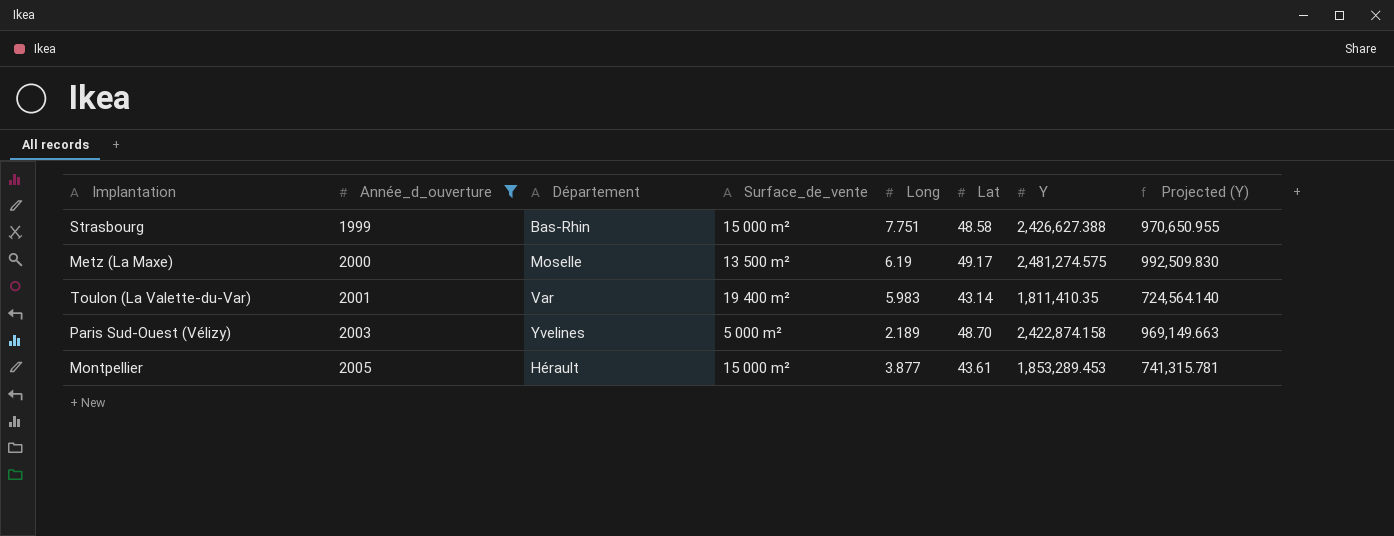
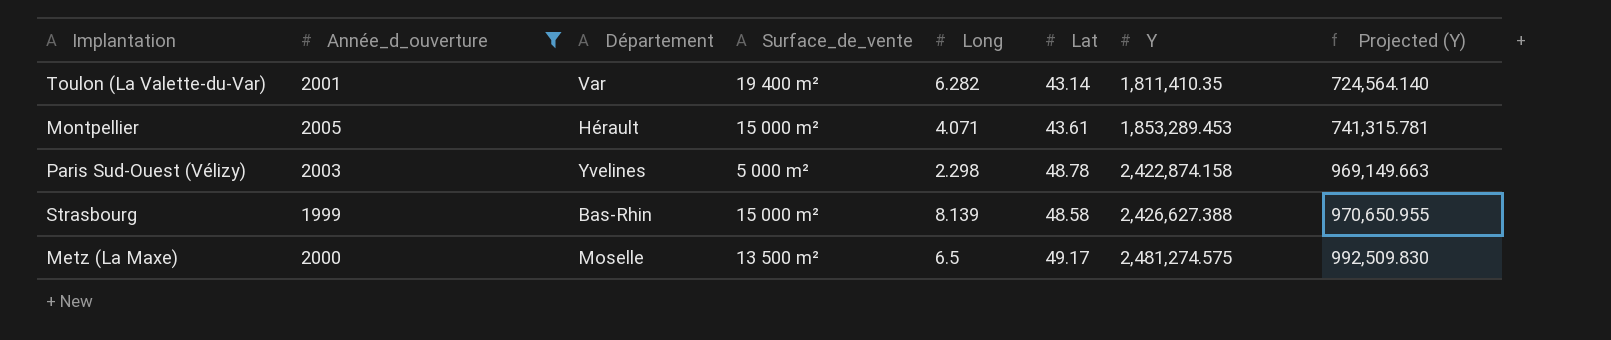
row order: Année_d_ouverture ascending -> Y ascending
Toulon (La Valette-du-Var) | Long: 5.983 -> 6.282
Montpellier | Long: 3.877 -> 4.071
Paris Sud-Ouest (Vélizy) | Long: 2.189 -> 2.298
Paris Sud-Ouest (Vélizy) | Lat: 48.70 -> 48.78
Strasbourg | Long: 7.751 -> 8.139
Metz (La Maxe) | Long: 6.19 -> 6.5

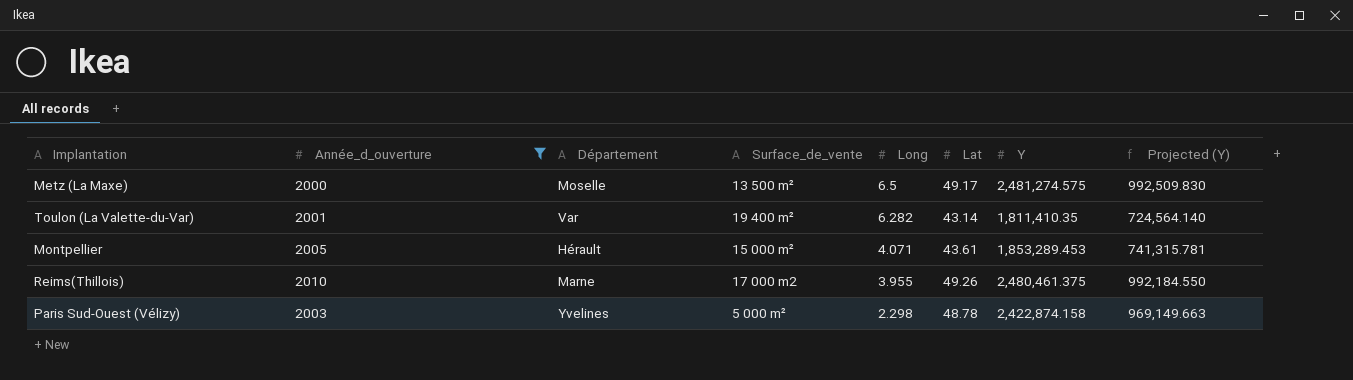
row order: Y ascending -> Long descending
row Strasbourg: 1999 | Bas-Rhin | 15 000 m² | 8.139 | 48.58 | 2,426,627.388 | 970,650.955 -> none
row Reims(Thillois): none -> 2010 | Marne | 17 000 m2 | 3.955 | 49.26 | 2,480,461.375 | 992,184.550

